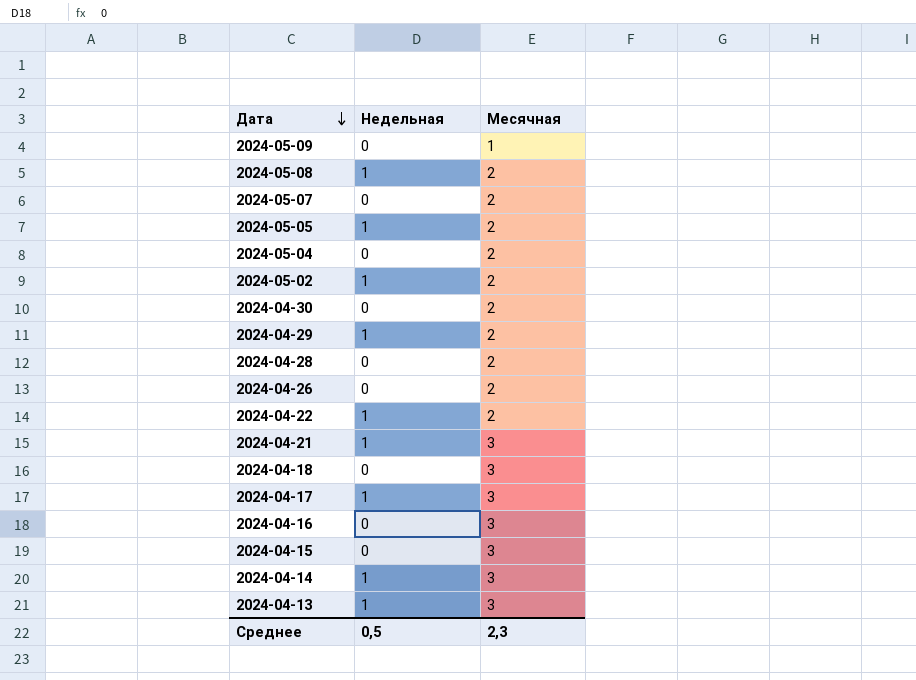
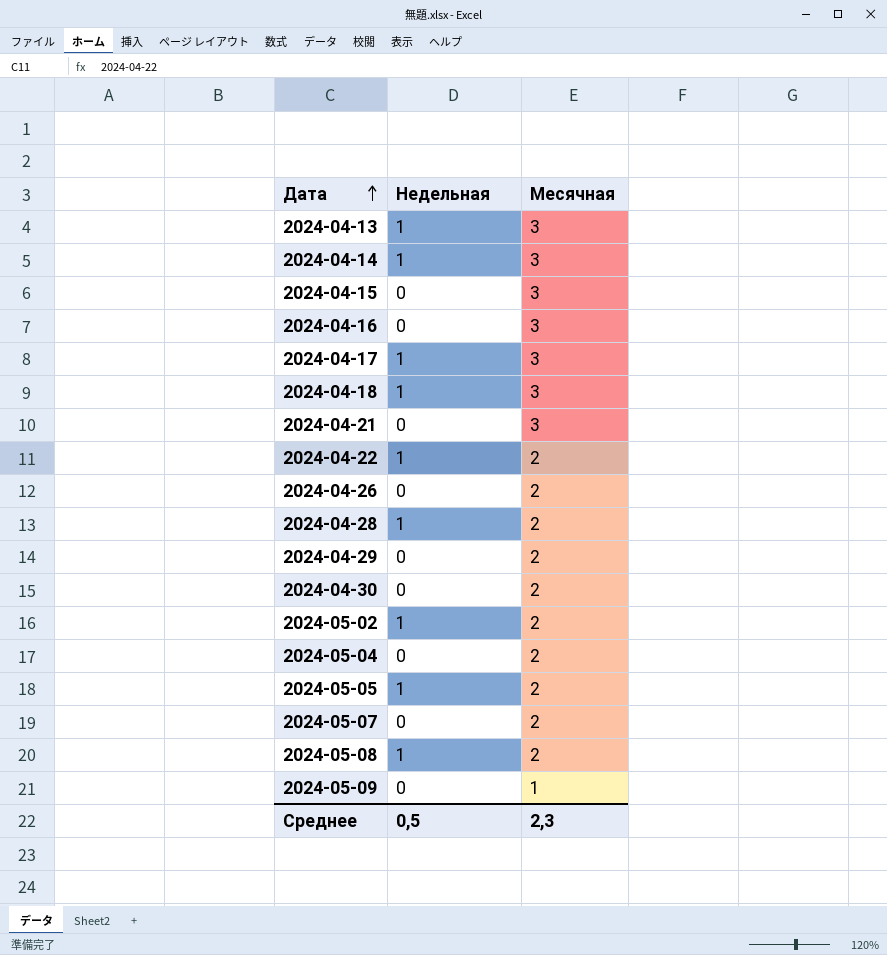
row order: Дата descending -> Дата ascending
2024-04-18 | Недельная: 0 -> 1
2024-04-21 | Недельная: 1 -> 0
2024-04-28 | Недельная: 0 -> 1
2024-04-29 | Недельная: 1 -> 0

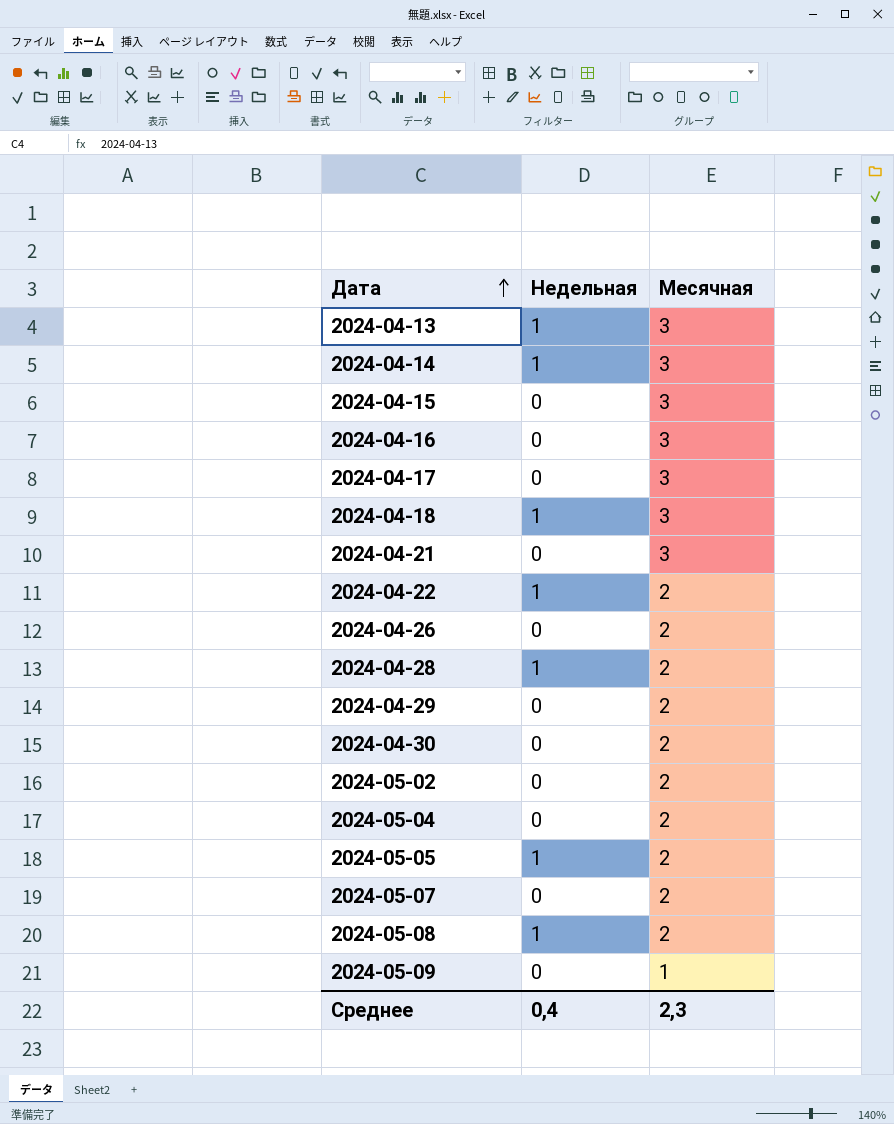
2024-04-17 | Недельная: 1 -> 0
2024-05-02 | Недельная: 1 -> 0
Среднее | Недельная: 0,5 -> 0,4

